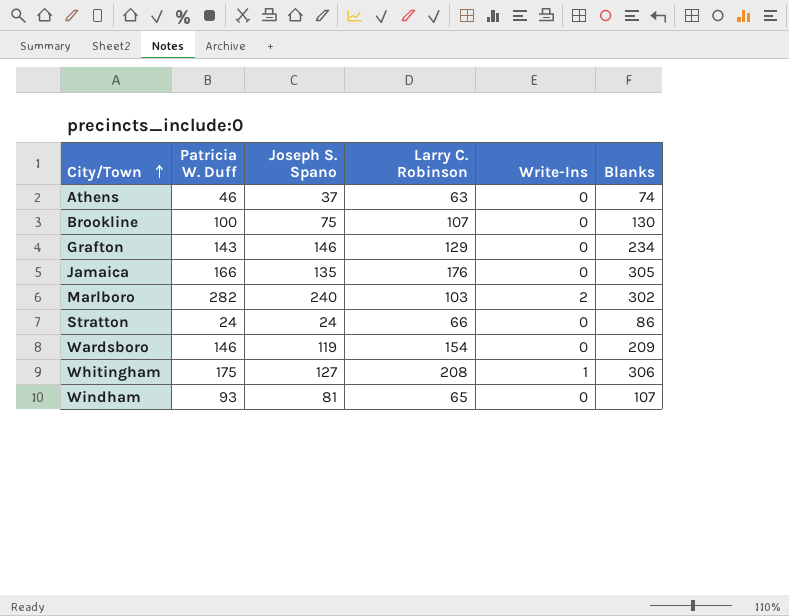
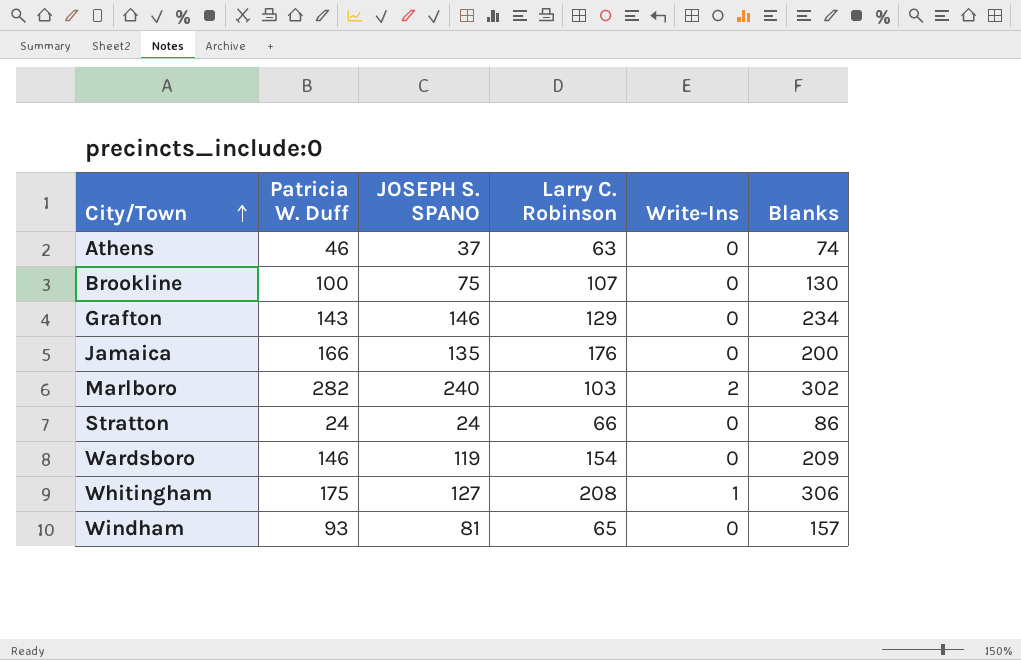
column name: Joseph S. Spano -> JOSEPH S. SPANO
Jamaica | Blanks: 305 -> 200
Windham | Blanks: 107 -> 157

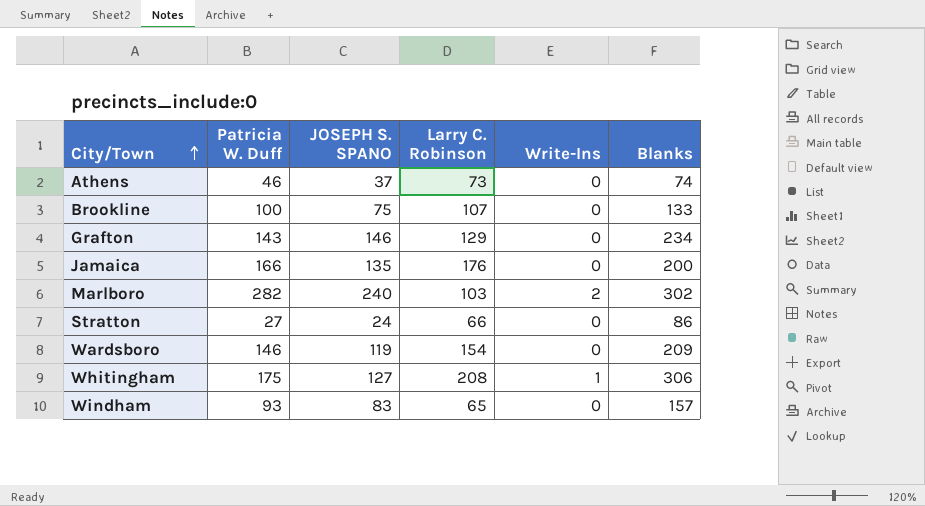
Athens | Larry C. Robinson: 63 -> 73
Brookline | Blanks: 130 -> 133
Stratton | Patricia W. Duff: 24 -> 27
Windham | JOSEPH S. SPANO: 81 -> 83

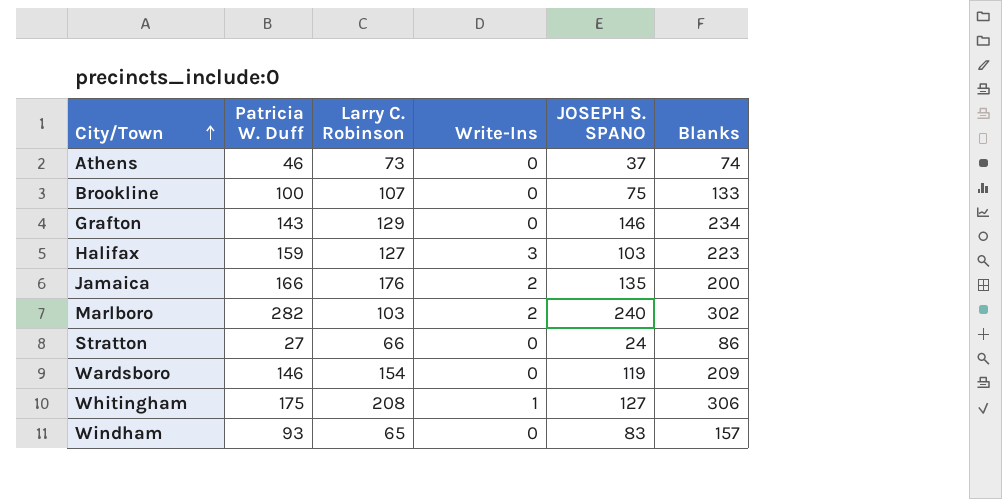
column JOSEPH S. SPANO | position: 3 -> 5
row Halifax: none -> 159 | 127 | 3 | 103 | 223
Jamaica | Write-Ins: 0 -> 2

